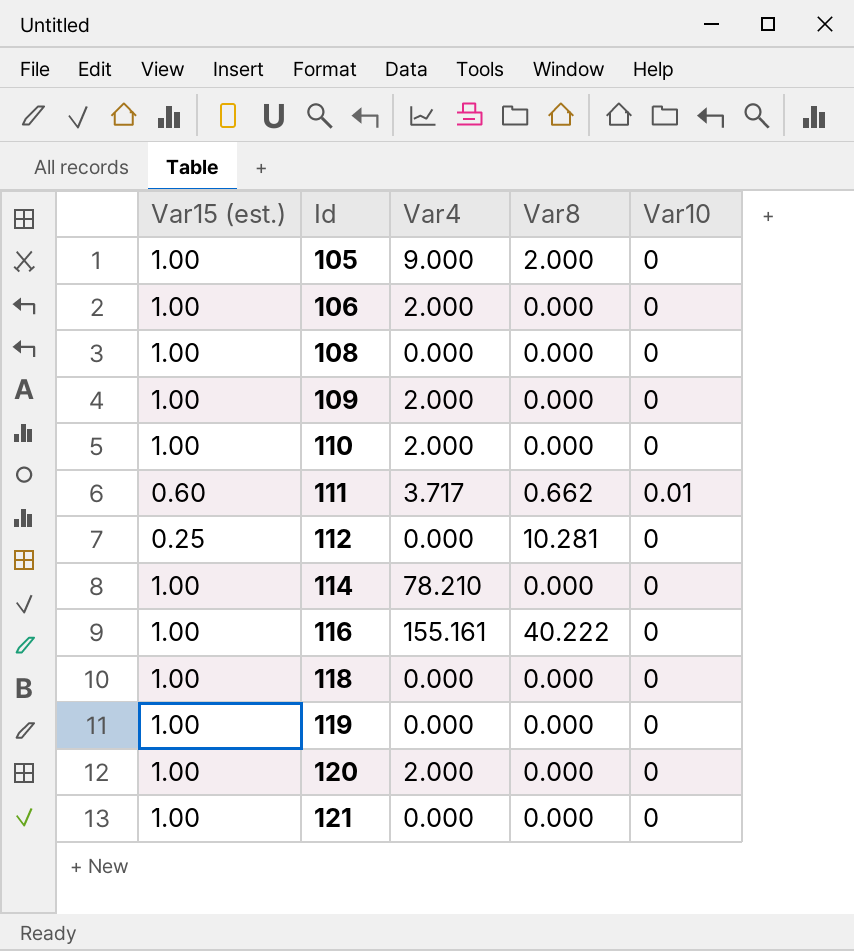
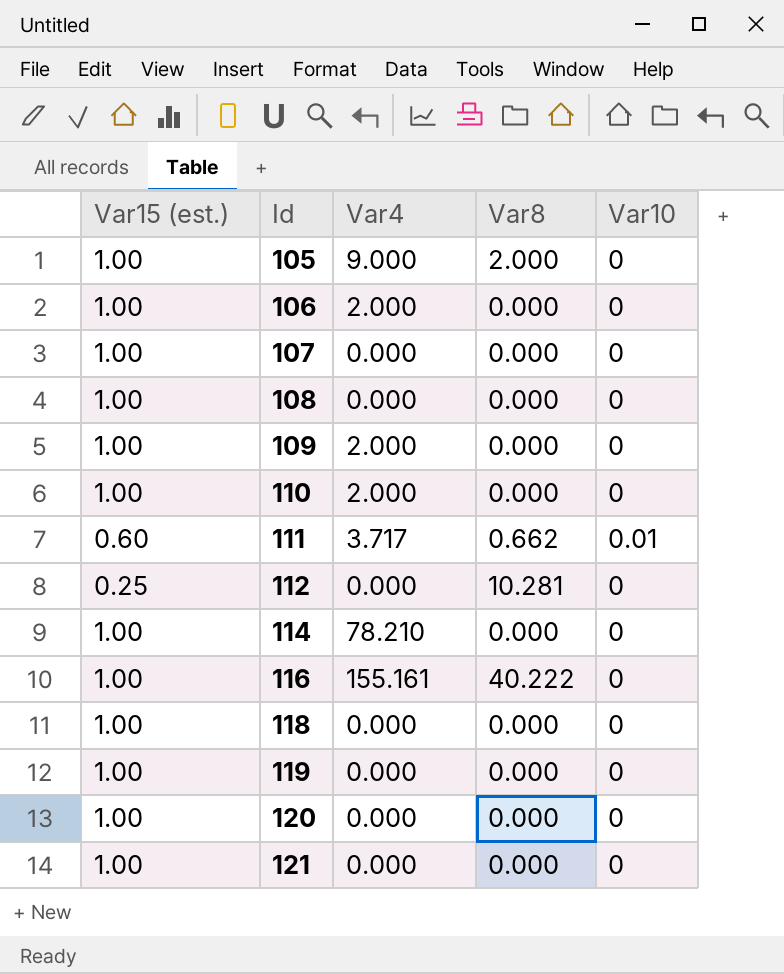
row 107: none -> 1.00 | 0.000 | 0.000 | 0
120 | Var4: 2.000 -> 0.000

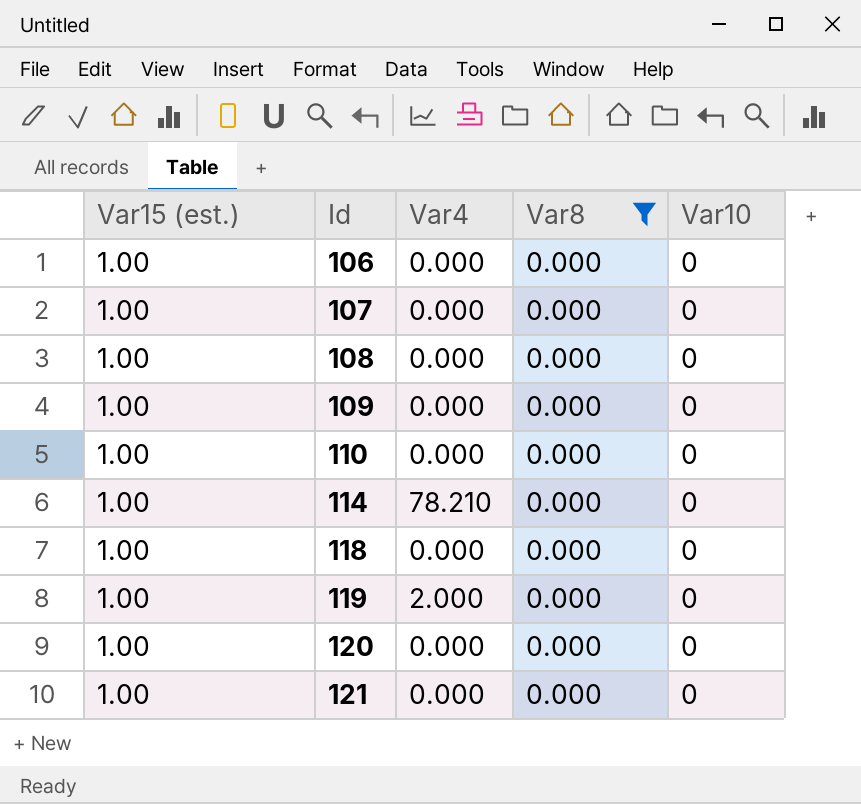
filter: none -> Var8 = 0.000
106 | Var4: 2.000 -> 0.000
109 | Var4: 2.000 -> 0.000
110 | Var4: 2.000 -> 0.000
119 | Var4: 0.000 -> 2.000

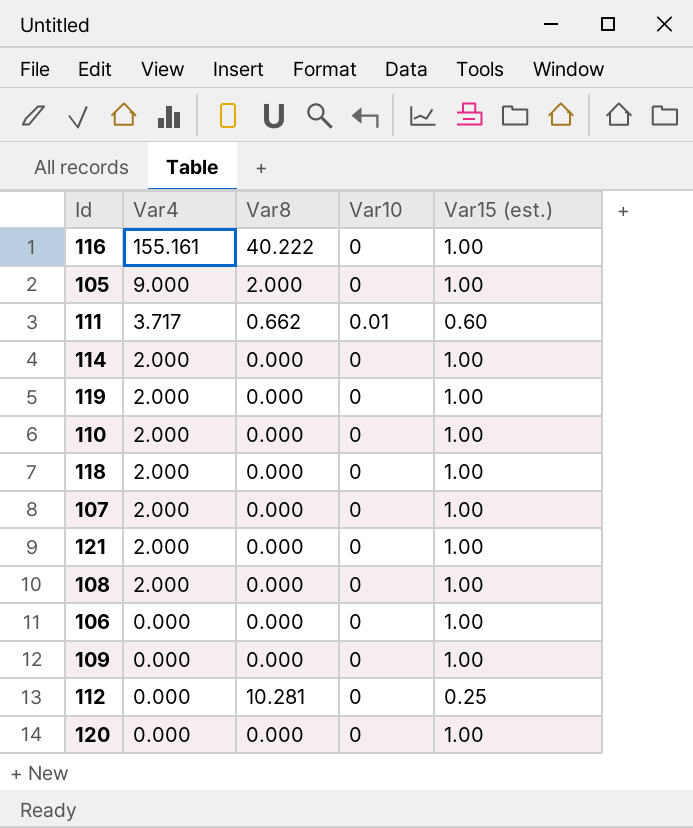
filter: Var8 = 0.000 -> none
row order: Id ascending -> Var4 descending
column Var15 (est.) | position: 1 -> 5
114 | Var4: 78.210 -> 2.000
110 | Var4: 0.000 -> 2.000
118 | Var4: 0.000 -> 2.000
107 | Var4: 0.000 -> 2.000
121 | Var4: 0.000 -> 2.000
108 | Var4: 0.000 -> 2.000

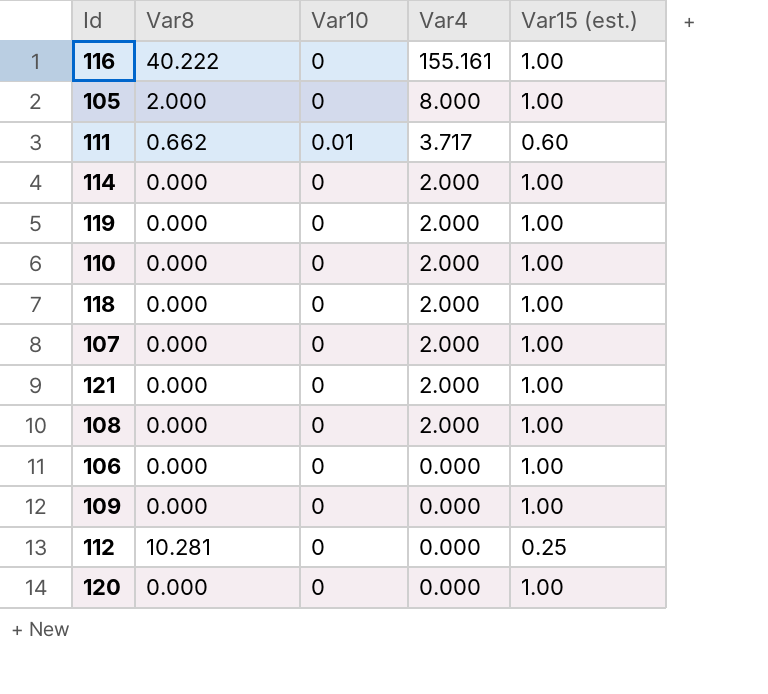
column Var4 | position: 2 -> 4
105 | Var4: 9.000 -> 8.000

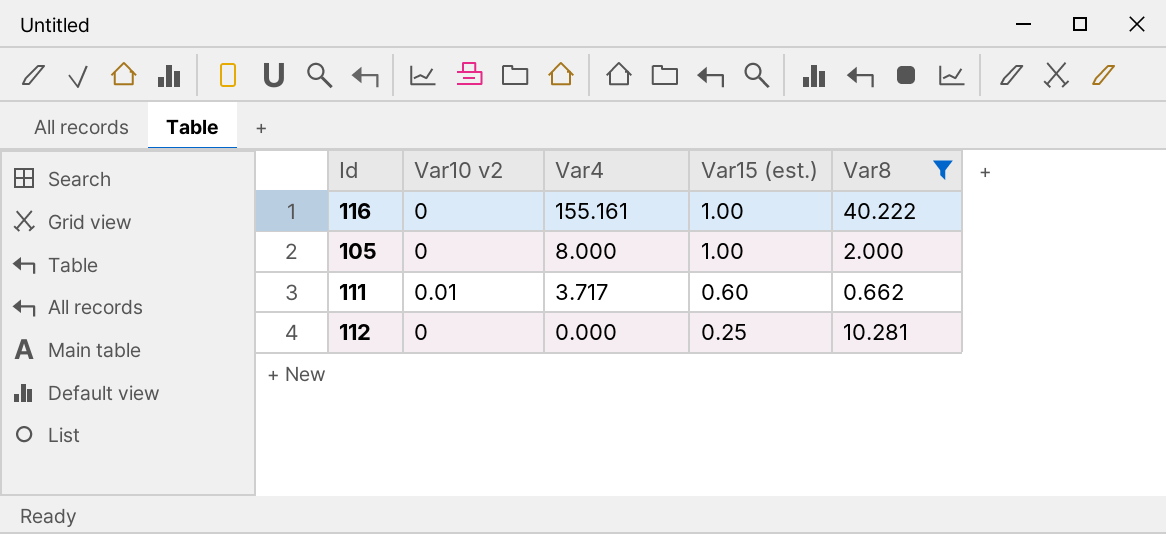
filter: none -> Var8 != 0.000
column name: Var10 -> Var10 v2
column Var8 | position: 2 -> 5

